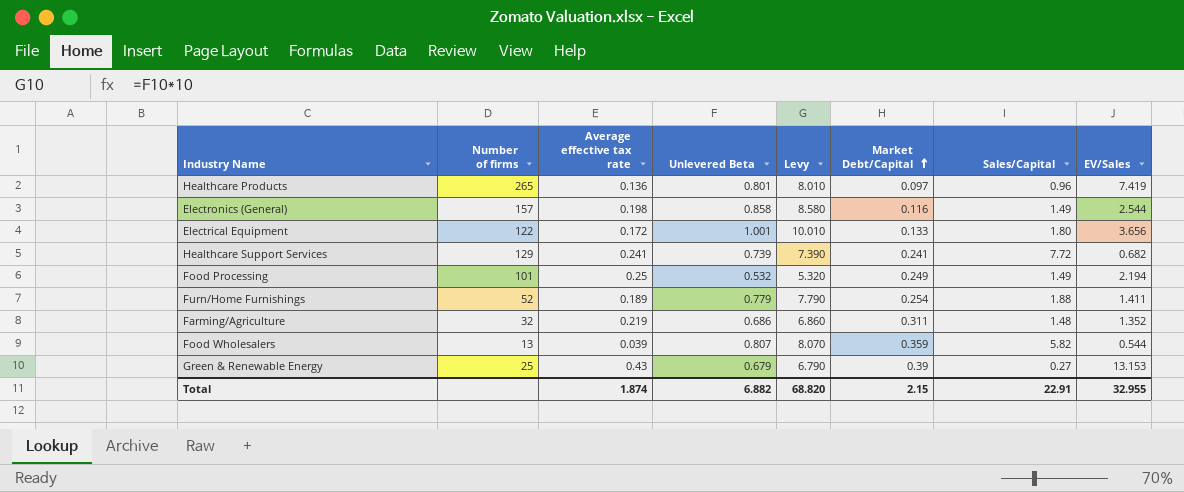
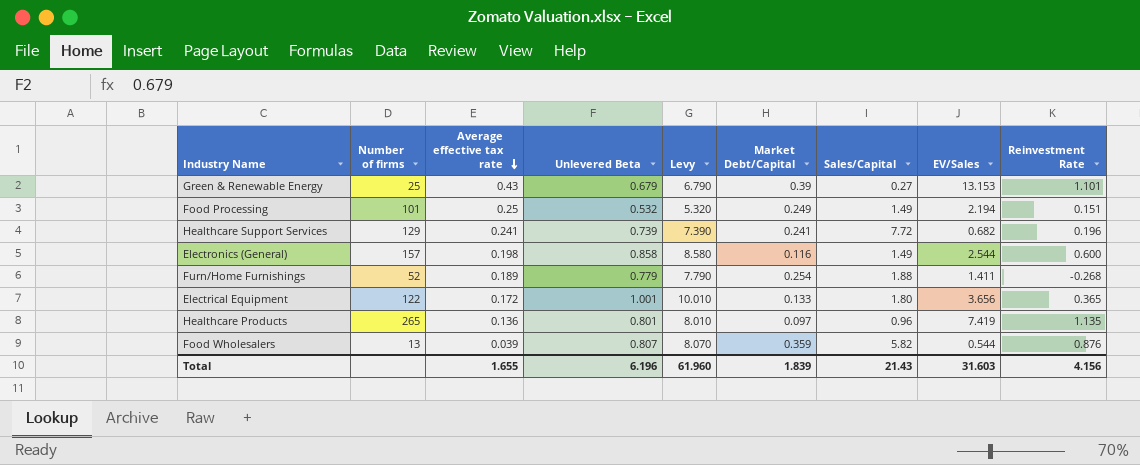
row order: Market Debt/Capital ascending -> Average effective tax rate descending
column Reinvestment Rate | position: none -> 9
row Farming/Agriculture: 32 | 0.219 | 0.686 | 6.860 | 0.311 | 1.48 | 1.352 -> none
Total | Average effective tax rate: 1.874 -> 1.655
Total | Unlevered Beta: 6.882 -> 6.196
Total | Levy: 68.820 -> 61.960
Total | Market Debt/Capital: 2.15 -> 1.839
Total | Sales/Capital: 22.91 -> 21.43
Total | EV/Sales: 32.955 -> 31.603

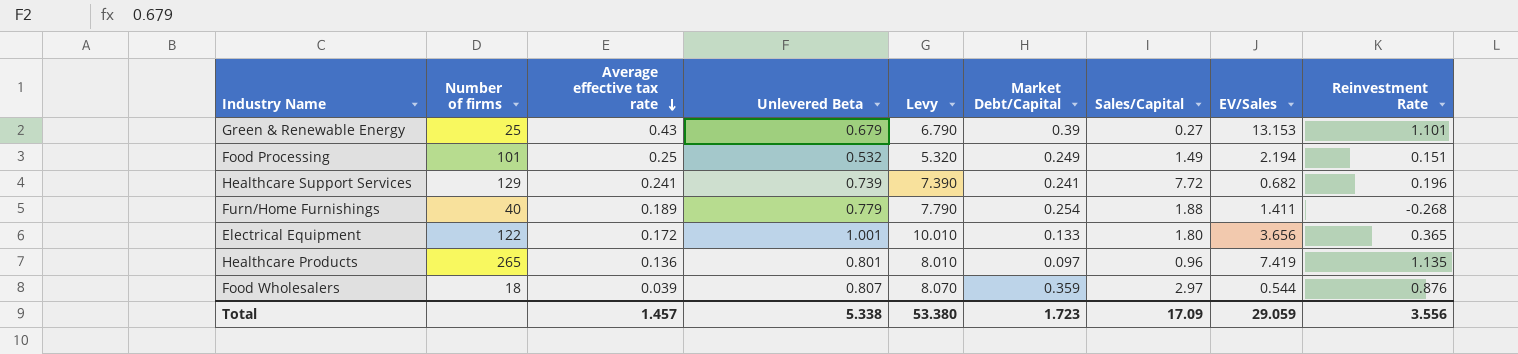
row Electronics (General): 157 | 0.198 | 0.858 | 8.580 | 0.116 | 1.49 | 2.544 | 0.600 -> none
Furn/Home Furnishings | Number of firms: 52 -> 40
Food Wholesalers | Number of firms: 13 -> 18
Food Wholesalers | Sales/Capital: 5.82 -> 2.97
Total | Average effective tax rate: 1.655 -> 1.457
Total | Unlevered Beta: 6.196 -> 5.338
Total | Levy: 61.960 -> 53.380
Total | Market Debt/Capital: 1.839 -> 1.723
Total | Sales/Capital: 21.43 -> 17.09
Total | EV/Sales: 31.603 -> 29.059
Total | Reinvestment Rate: 4.156 -> 3.556

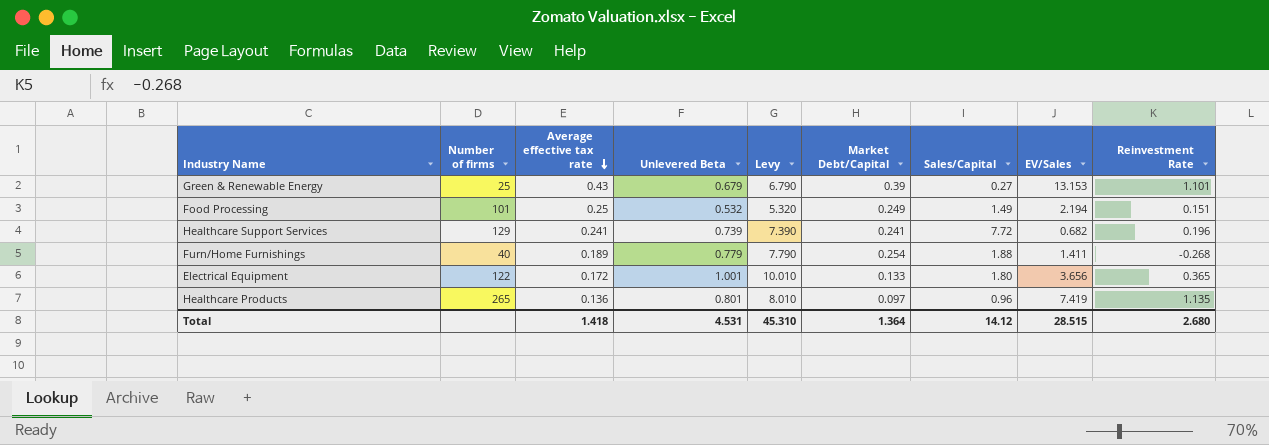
row Food Wholesalers: 18 | 0.039 | 0.807 | 8.070 | 0.359 | 2.97 | 0.544 | 0.876 -> none
Total | Average effective tax rate: 1.457 -> 1.418
Total | Unlevered Beta: 5.338 -> 4.531
Total | Levy: 53.380 -> 45.310
Total | Market Debt/Capital: 1.723 -> 1.364
Total | Sales/Capital: 17.09 -> 14.12
Total | EV/Sales: 29.059 -> 28.515
Total | Reinvestment Rate: 3.556 -> 2.680

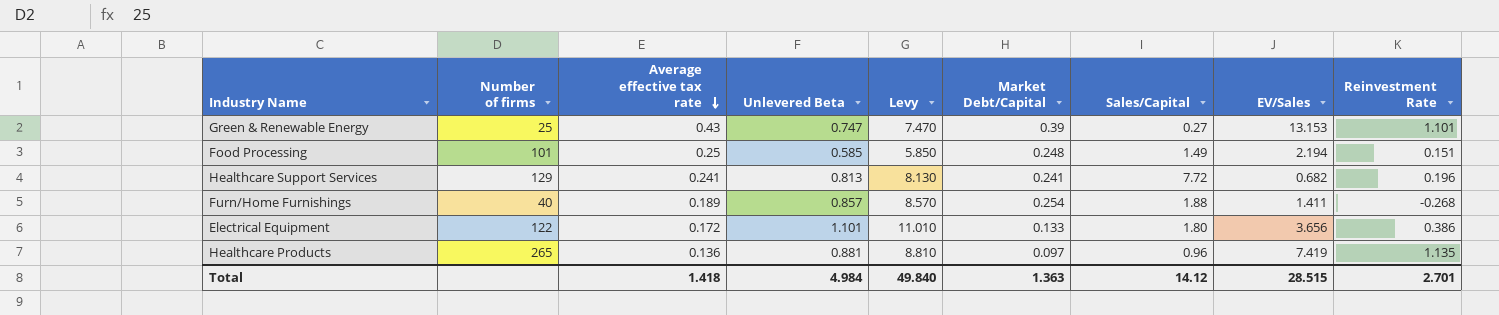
Green & Renewable Energy | Unlevered Beta: 0.679 -> 0.747
Green & Renewable Energy | Levy: 6.790 -> 7.470
Food Processing | Unlevered Beta: 0.532 -> 0.585
Food Processing | Levy: 5.320 -> 5.850
Food Processing | Market Debt/Capital: 0.249 -> 0.248
Healthcare Support Services | Unlevered Beta: 0.739 -> 0.813
Healthcare Support Services | Levy: 7.390 -> 8.130
Furn/Home Furnishings | Unlevered Beta: 0.779 -> 0.857
Furn/Home Furnishings | Levy: 7.790 -> 8.570
Electrical Equipment | Unlevered Beta: 1.001 -> 1.101
Electrical Equipment | Levy: 10.010 -> 11.010
Electrical Equipment | Reinvestment Rate: 0.365 -> 0.386
Healthcare Products | Unlevered Beta: 0.801 -> 0.881
Healthcare Products | Levy: 8.010 -> 8.810
Total | Unlevered Beta: 4.531 -> 4.984
Total | Levy: 45.310 -> 49.840
Total | Market Debt/Capital: 1.364 -> 1.363
Total | Reinvestment Rate: 2.680 -> 2.701

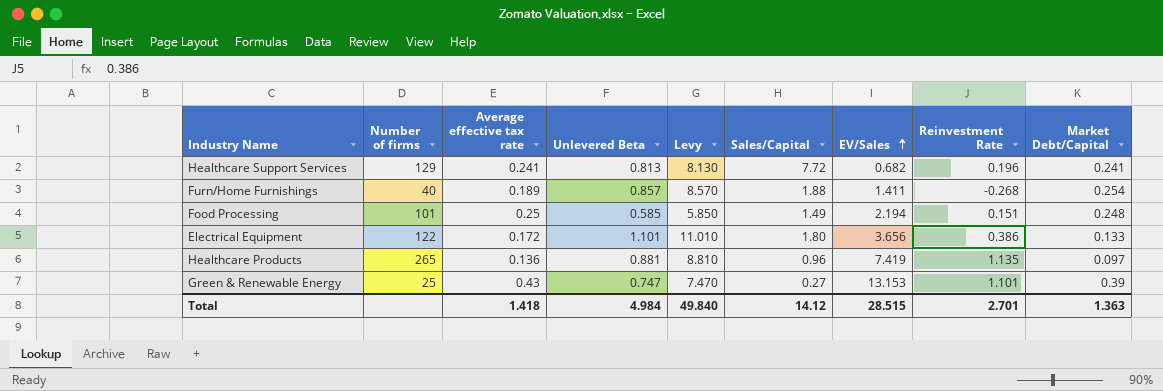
row order: Average effective tax rate descending -> EV/Sales ascending
column Market Debt/Capital | position: 6 -> 9

